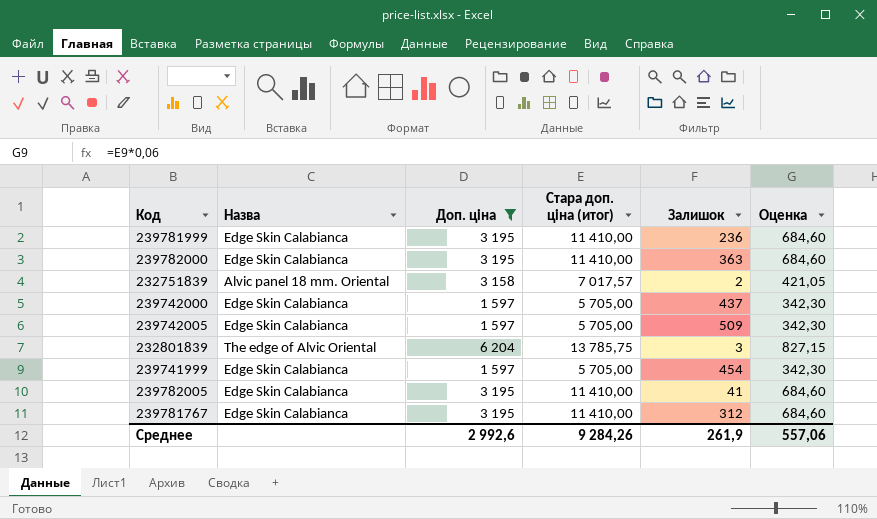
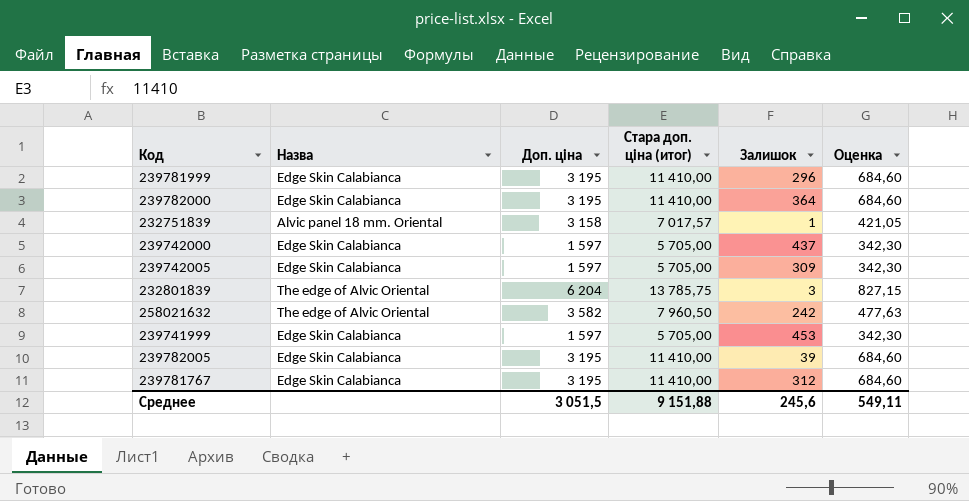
filter: Доп. ціна != 3 582 -> none
239781999 | Залишок: 236 -> 296
239782000 | Залишок: 363 -> 364
232751839 | Залишок: 2 -> 1
239742005 | Залишок: 509 -> 309
239741999 | Залишок: 454 -> 453
239782005 | Залишок: 41 -> 39
Среднее | Доп. ціна: 2 992,6 -> 3 051,5
Среднее | Стара доп. ціна (итог): 9 284,26 -> 9 151,88
Среднее | Залишок: 261,9 -> 245,6
Среднее | Оценка: 557,06 -> 549,11

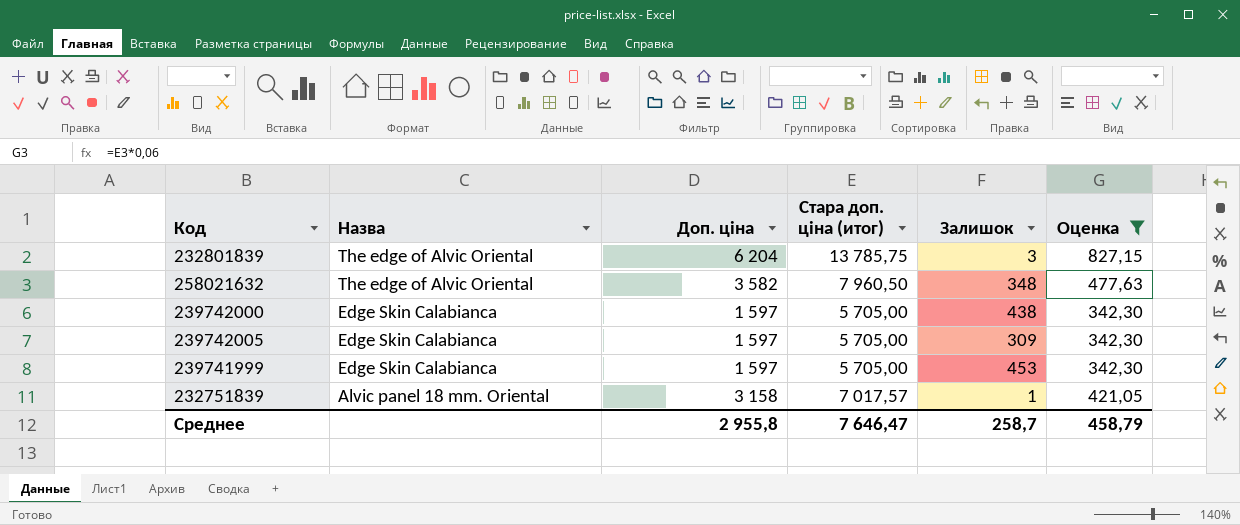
filter: none -> Оценка != 684,60
row order: none -> Назва descending
258021632 | Залишок: 242 -> 348
239742000 | Залишок: 437 -> 438
Среднее | Доп. ціна: 3 051,5 -> 2 955,8
Среднее | Стара доп. ціна (итог): 9 151,88 -> 7 646,47
Среднее | Залишок: 245,6 -> 258,7
Среднее | Оценка: 549,11 -> 458,79

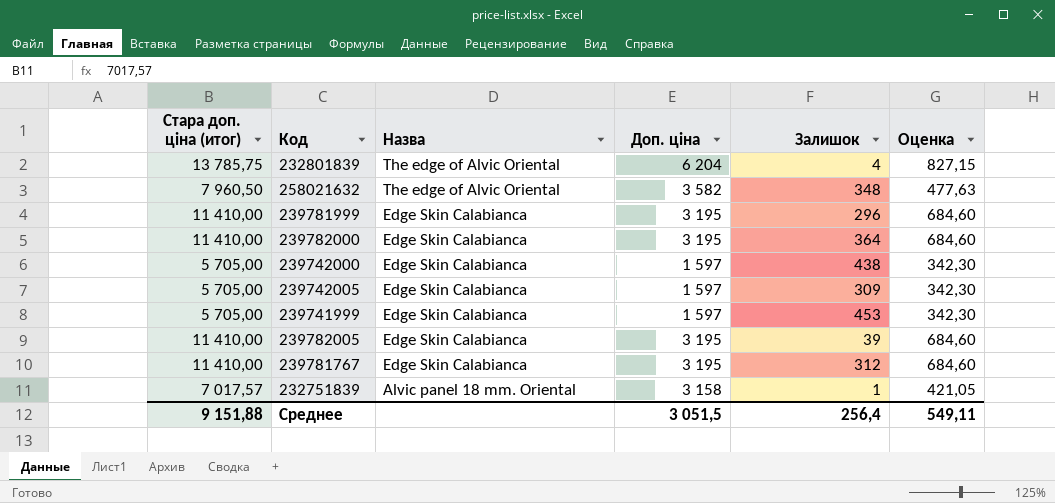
filter: Оценка != 684,60 -> none
column Стара доп. ціна (итог) | position: 4 -> 1
232801839 | Залишок: 3 -> 4
Среднее | Стара доп. ціна (итог): 7 646,47 -> 9 151,88
Среднее | Доп. ціна: 2 955,8 -> 3 051,5
Среднее | Залишок: 258,7 -> 256,4
Среднее | Оценка: 458,79 -> 549,11

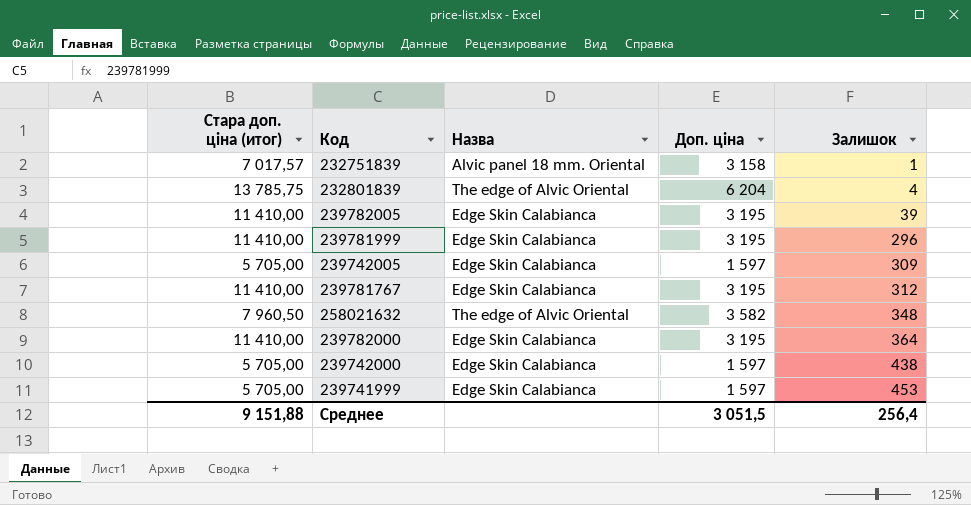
row order: Назва descending -> Залишок ascending
column Оценка | formula: [Стара доп. ціна (итог)] * 0,06 -> none

